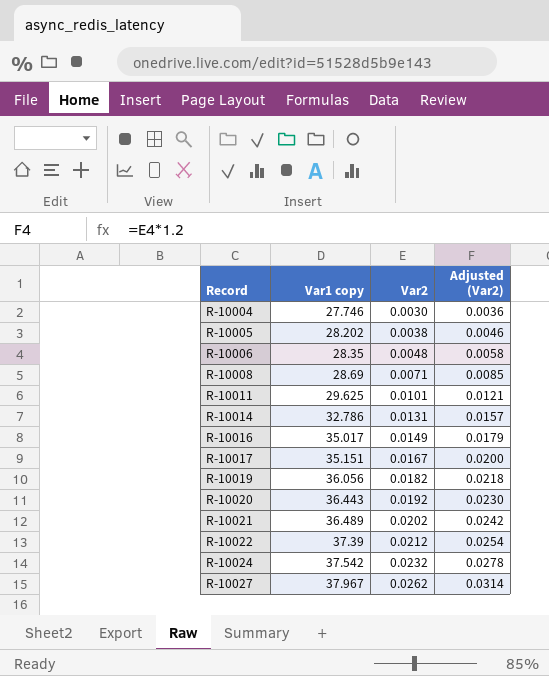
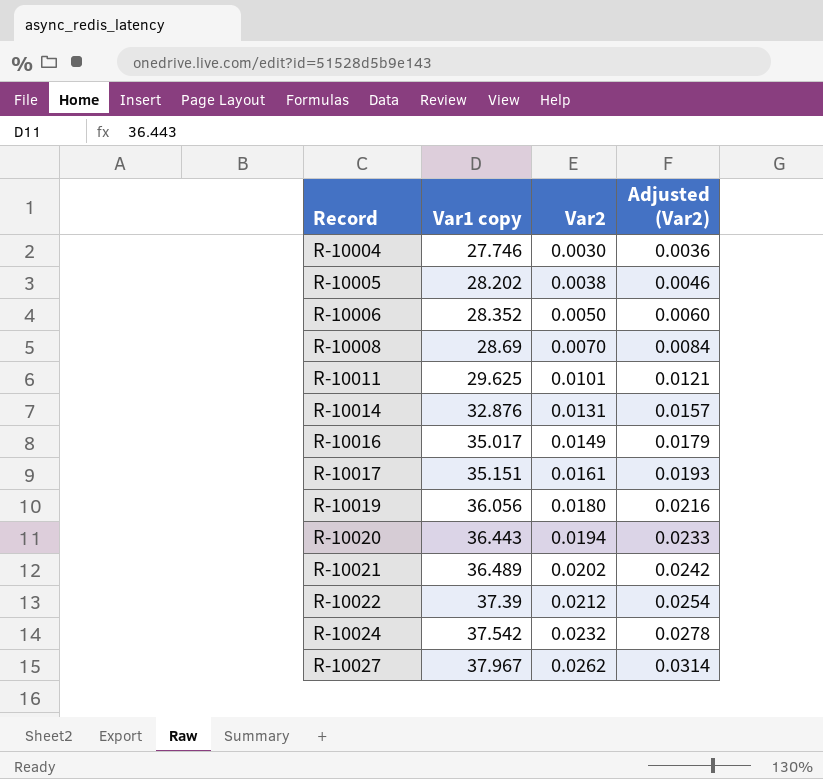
R-10006 | Var1 copy: 28.35 -> 28.352
R-10006 | Var2: 0.0048 -> 0.0050
R-10006 | Adjusted (Var2): 0.0058 -> 0.0060
R-10008 | Var2: 0.0071 -> 0.0070
R-10008 | Adjusted (Var2): 0.0085 -> 0.0084
R-10014 | Var1 copy: 32.786 -> 32.876
R-10017 | Var2: 0.0167 -> 0.0161
R-10017 | Adjusted (Var2): 0.0200 -> 0.0193
R-10019 | Var2: 0.0182 -> 0.0180
R-10019 | Adjusted (Var2): 0.0218 -> 0.0216
R-10020 | Var2: 0.0192 -> 0.0194
R-10020 | Adjusted (Var2): 0.0230 -> 0.0233

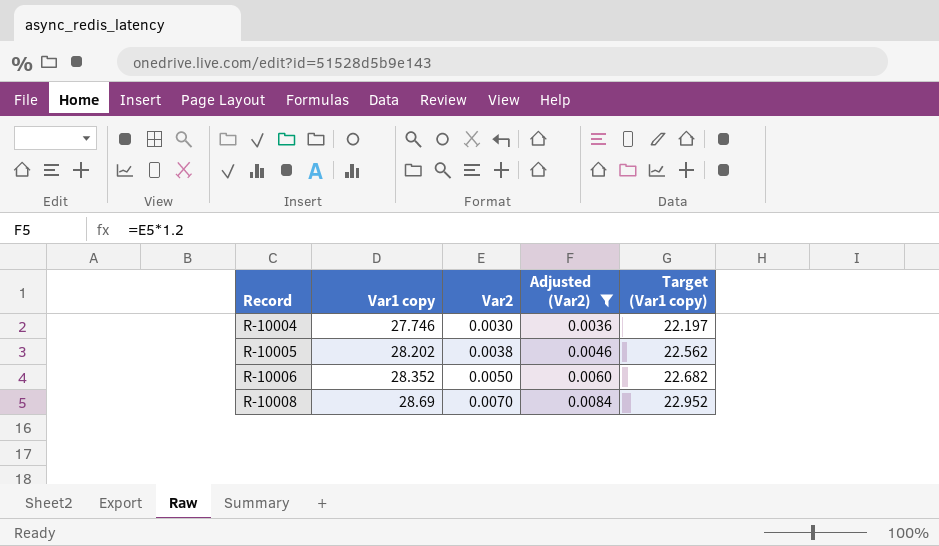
filter: none -> Adjusted (Var2) <= 0.0084
column Target (Var1 copy) | formula: none -> [Var1 copy] * 0.8

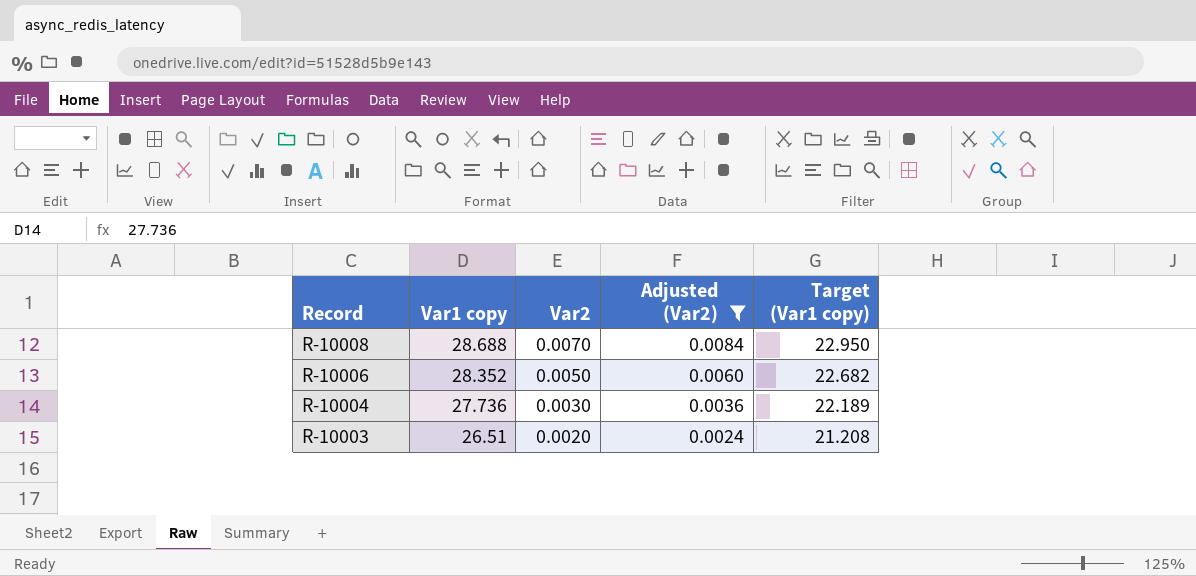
row order: Record ascending -> Record descending
row R-10005: 28.202 | 0.0038 | 0.0046 | 22.562 -> none
R-10008 | Var1 copy: 28.69 -> 28.688
R-10008 | Target (Var1 copy): 22.952 -> 22.950
R-10004 | Var1 copy: 27.746 -> 27.736
R-10004 | Target (Var1 copy): 22.197 -> 22.189
row R-10003: none -> 26.51 | 0.0020 | 0.0024 | 21.208

